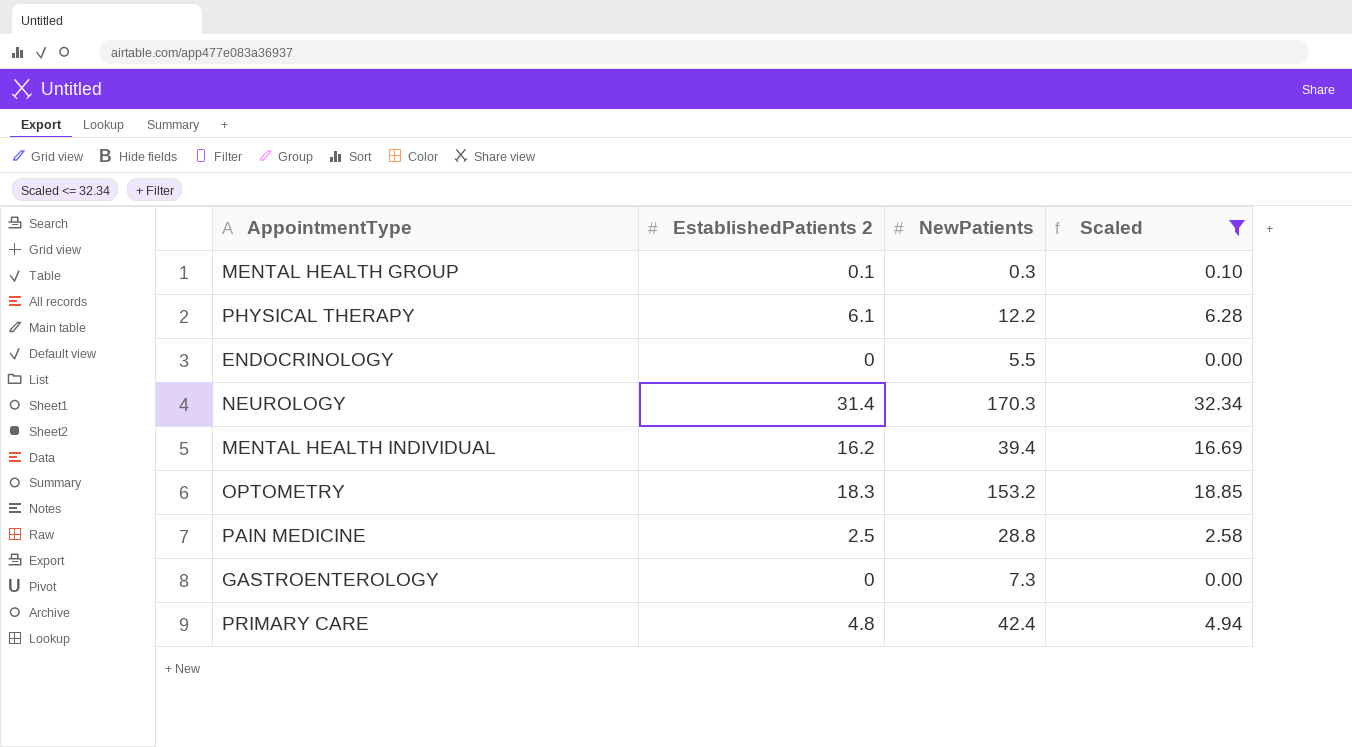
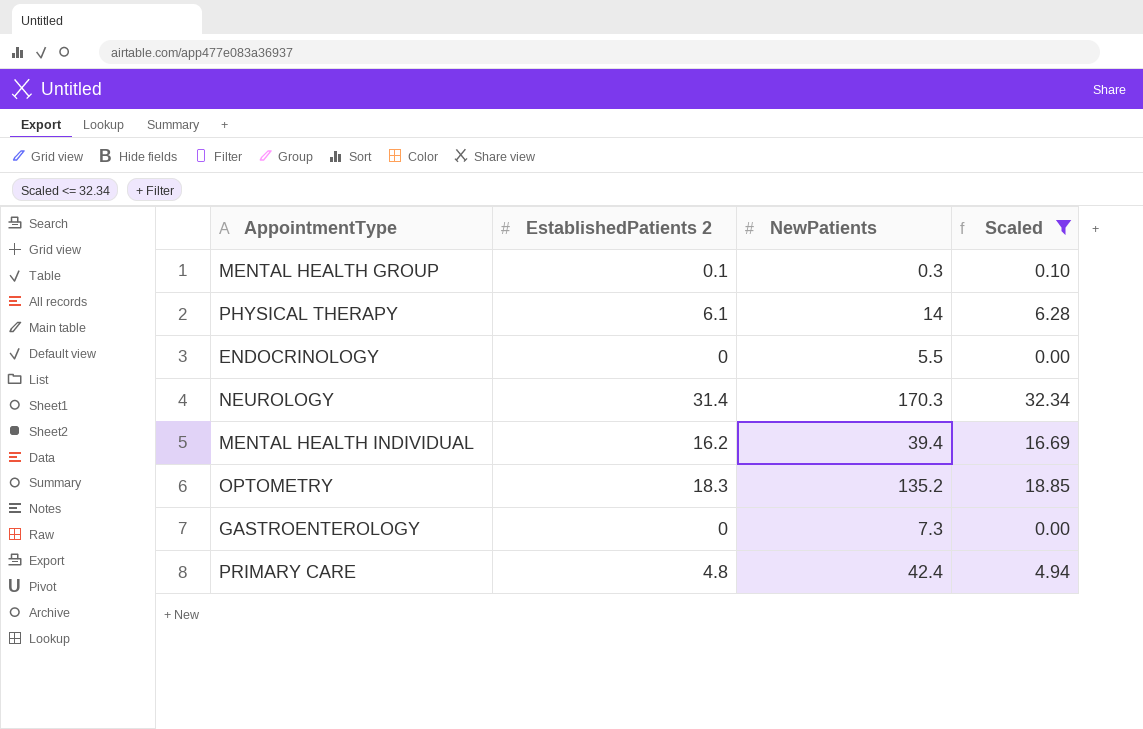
row PAIN MEDICINE: 2.5 | 28.8 | 2.58 -> none
PHYSICAL THERAPY | NewPatients: 12.2 -> 14
OPTOMETRY | NewPatients: 153.2 -> 135.2

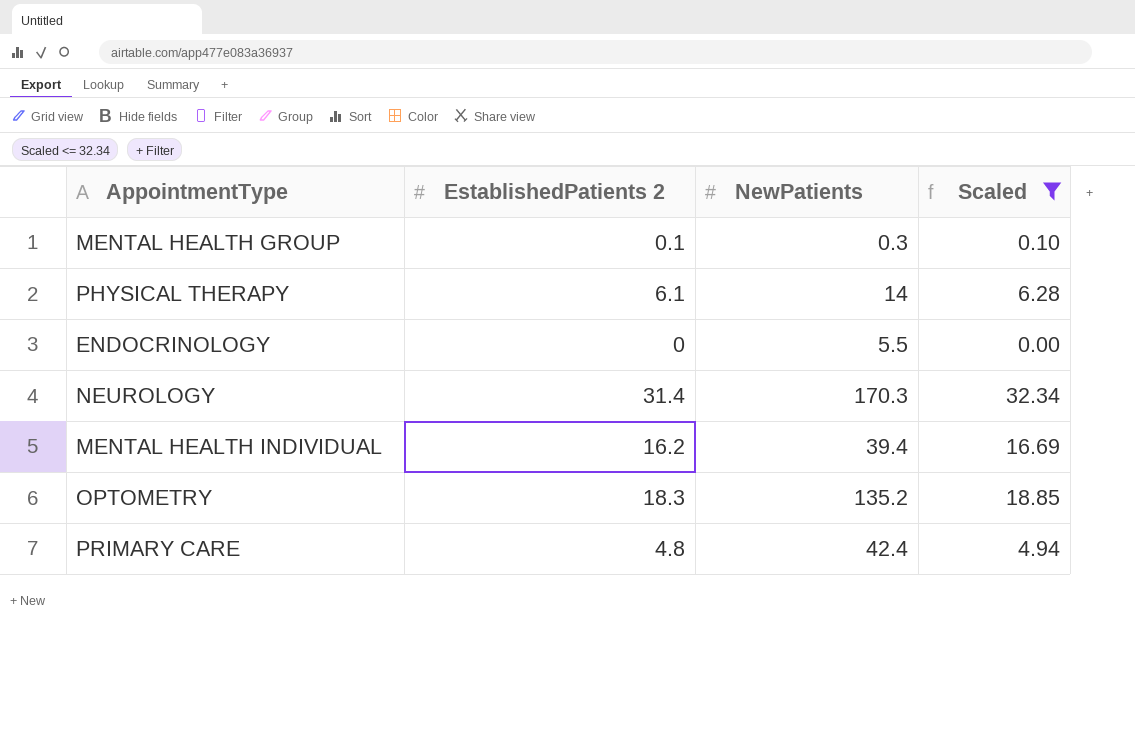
row GASTROENTEROLOGY: 0 | 7.3 | 0.00 -> none

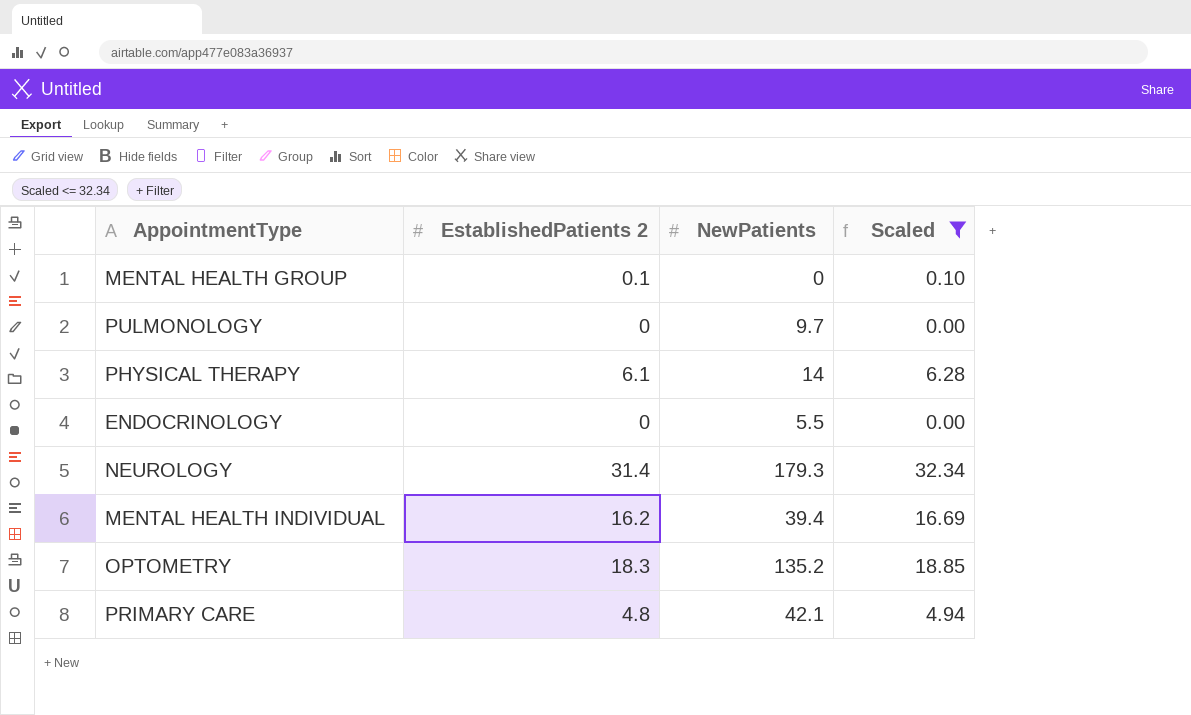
MENTAL HEALTH GROUP | NewPatients: 0.3 -> 0
row PULMONOLOGY: none -> 0 | 9.7 | 0.00
NEUROLOGY | NewPatients: 170.3 -> 179.3
PRIMARY CARE | NewPatients: 42.4 -> 42.1

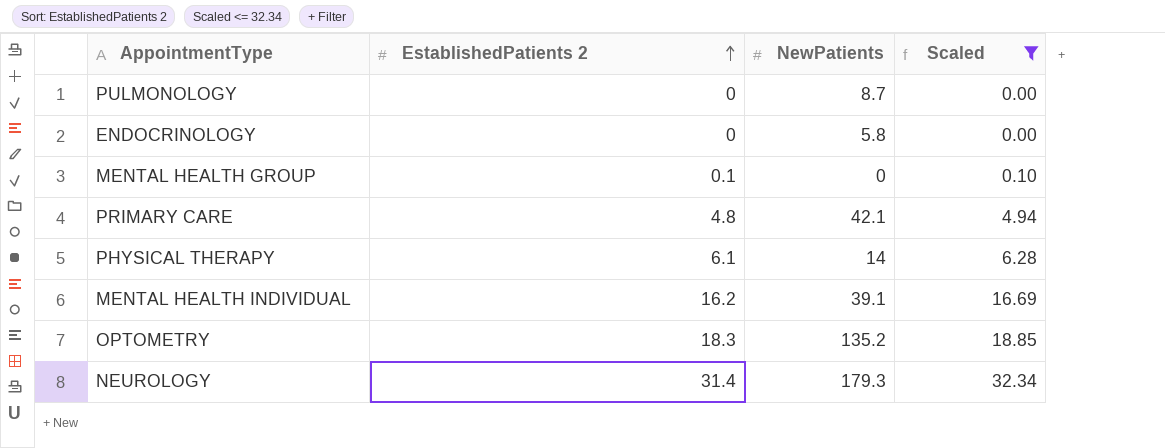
row order: none -> EstablishedPatients 2 ascending
PULMONOLOGY | NewPatients: 9.7 -> 8.7
ENDOCRINOLOGY | NewPatients: 5.5 -> 5.8
MENTAL HEALTH INDIVIDUAL | NewPatients: 39.4 -> 39.1

